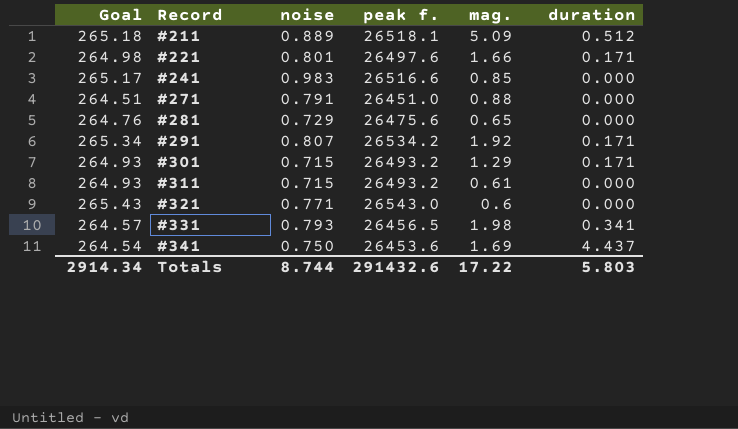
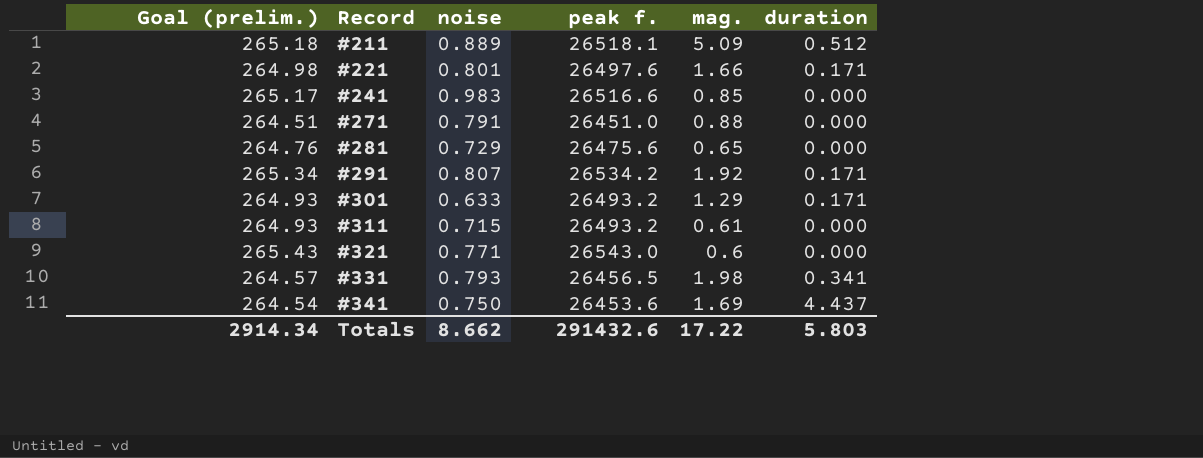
column name: Goal -> Goal (prelim.)
#301 | noise: 0.715 -> 0.633
Totals | noise: 8.744 -> 8.662

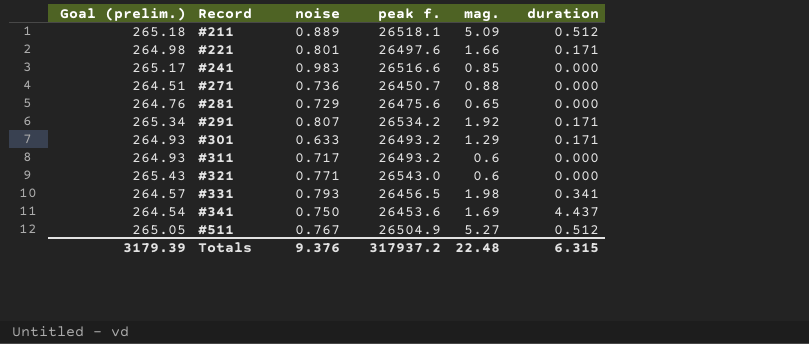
#271 | noise: 0.791 -> 0.736
#271 | peak f.: 26451.0 -> 26450.7
#311 | noise: 0.715 -> 0.717
#311 | mag.: 0.61 -> 0.6
row #511: none -> 265.05 | 0.767 | 26504.9 | 5.27 | 0.512
Totals | Goal (prelim.): 2914.34 -> 3179.39
Totals | noise: 8.662 -> 9.376
Totals | peak f.: 291432.6 -> 317937.2
Totals | mag.: 17.22 -> 22.48
Totals | duration: 5.803 -> 6.315

